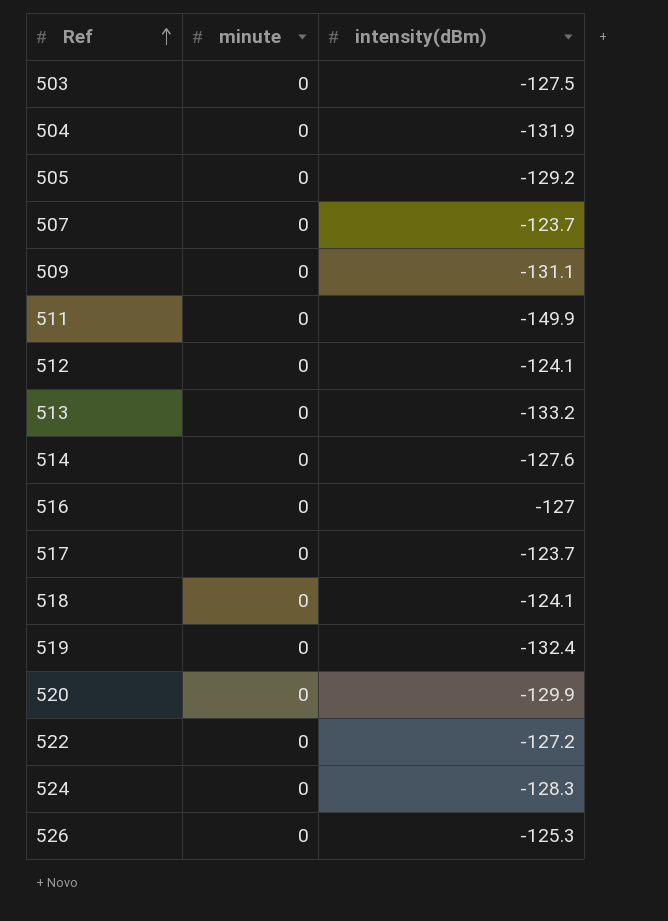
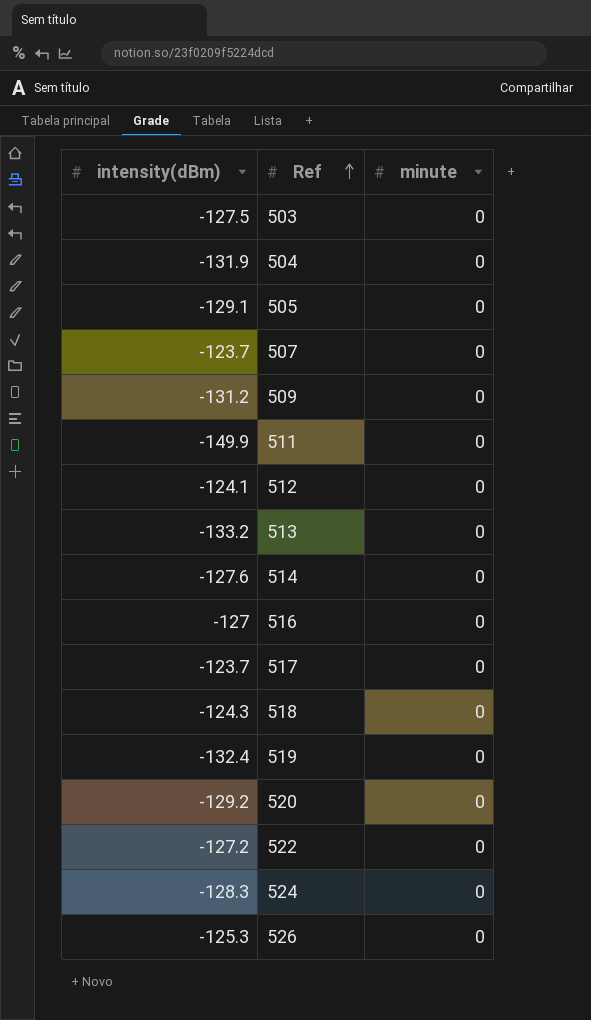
column intensity(dBm) | position: 3 -> 1
505 | intensity(dBm): -129.2 -> -129.1
509 | intensity(dBm): -131.1 -> -131.2
518 | intensity(dBm): -124.1 -> -124.3
520 | intensity(dBm): -129.9 -> -129.2

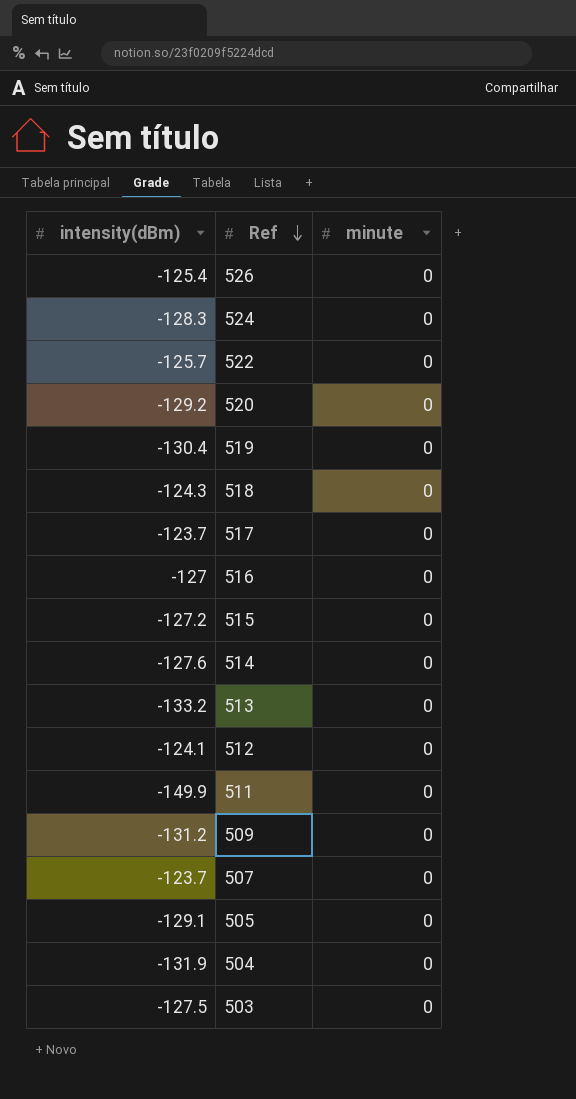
row order: Ref ascending -> Ref descending
526 | intensity(dBm): -125.3 -> -125.4
522 | intensity(dBm): -127.2 -> -125.7
519 | intensity(dBm): -132.4 -> -130.4
row 515: none -> -127.2 | 0

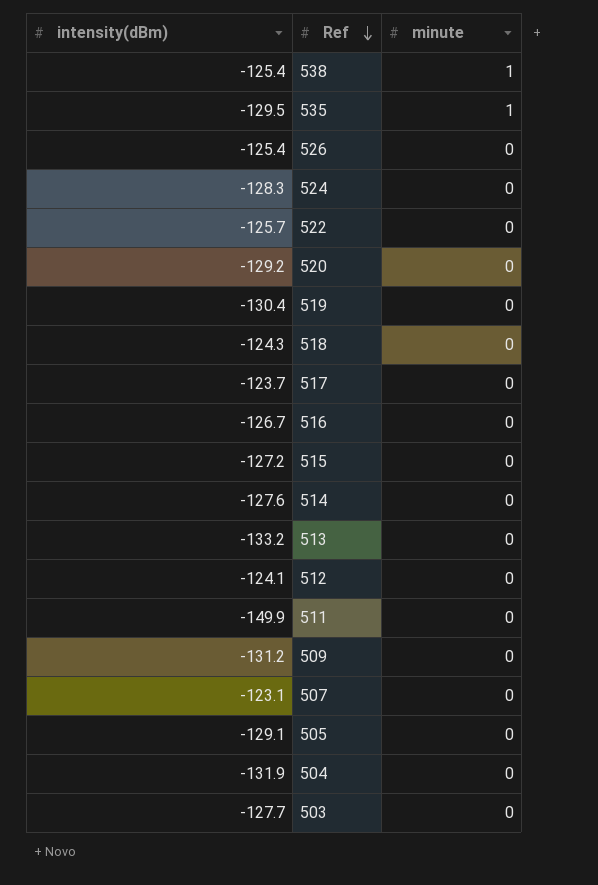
row 538: none -> -125.4 | 1
row 535: none -> -129.5 | 1
516 | intensity(dBm): -127 -> -126.7
507 | intensity(dBm): -123.7 -> -123.1
503 | intensity(dBm): -127.5 -> -127.7

